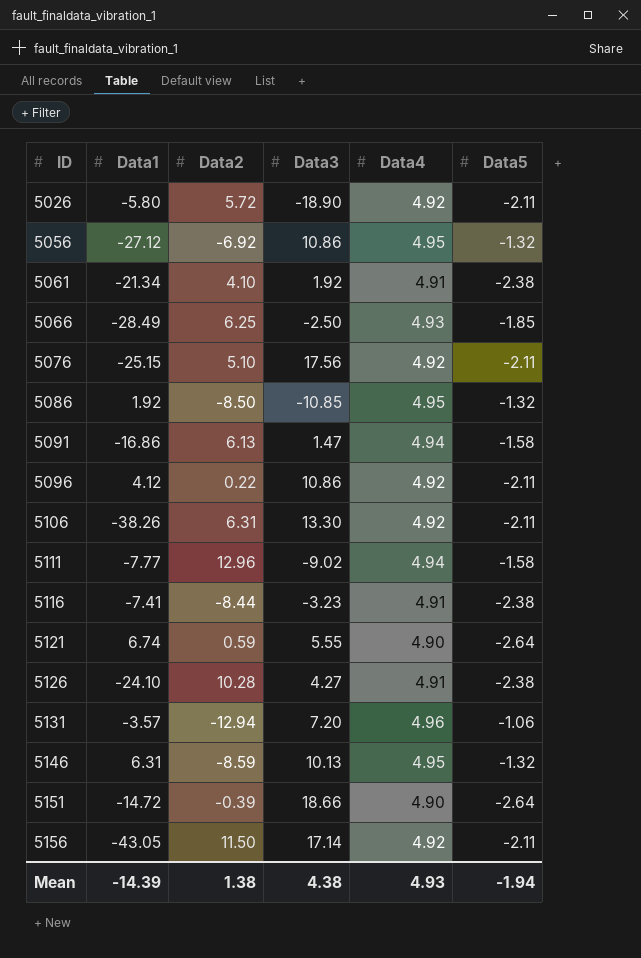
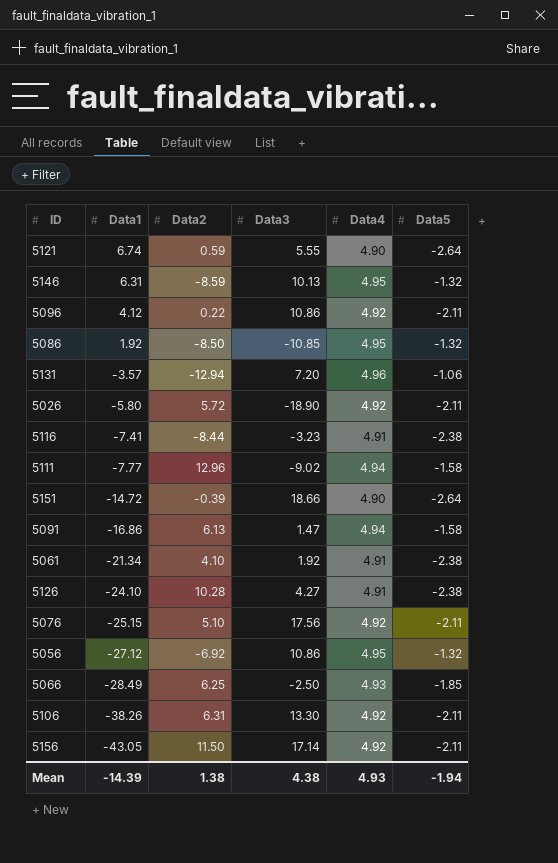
row order: ID ascending -> Data1 descending

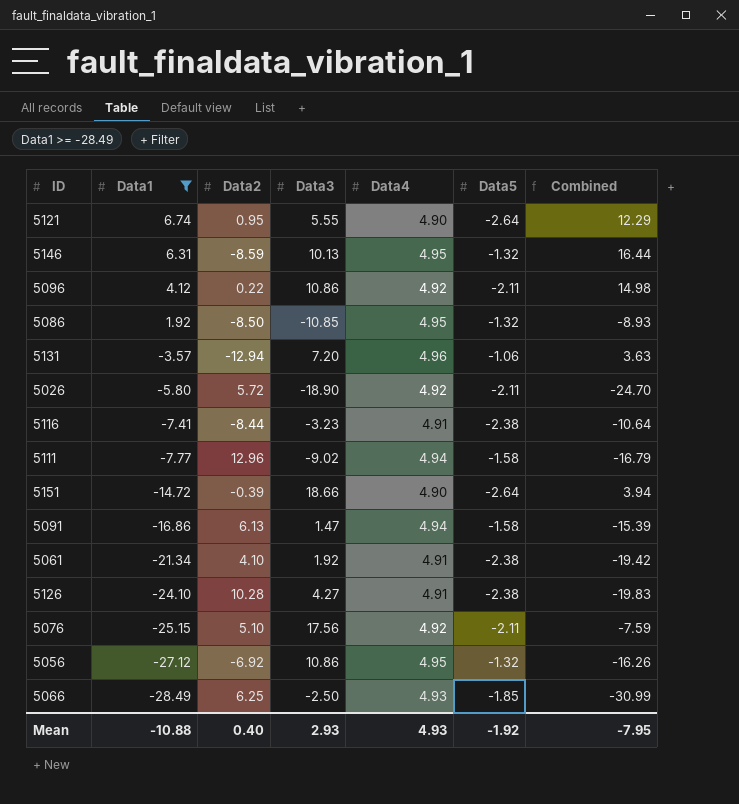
filter: none -> Data1 >= -28.49
column Combined | formula: none -> [Data1] + [Data3]
5121 | Data2: 0.59 -> 0.95
Mean | Data1: -14.39 -> -10.88
Mean | Data2: 1.38 -> 0.40
Mean | Data3: 4.38 -> 2.93
Mean | Data5: -1.94 -> -1.92

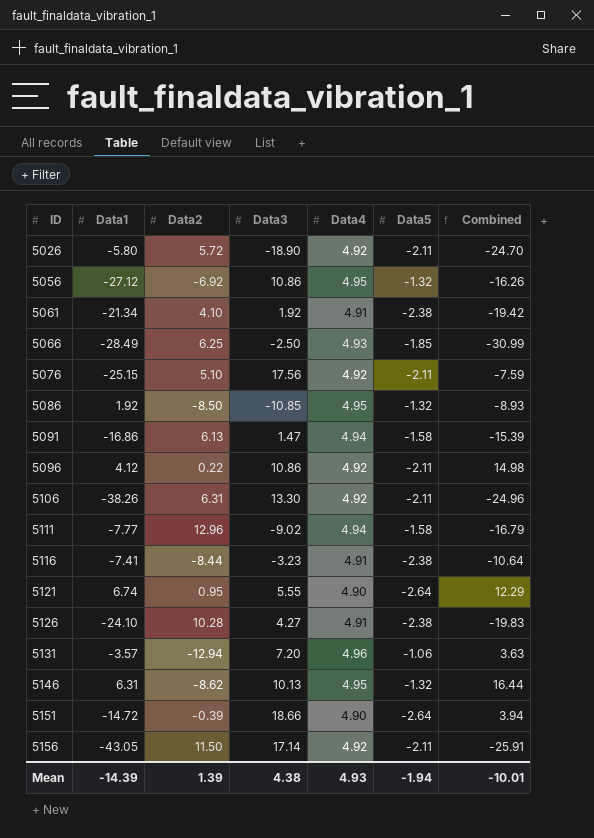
filter: Data1 >= -28.49 -> none
row order: Data1 descending -> ID ascending
5146 | Data2: -8.59 -> -8.62
Mean | Data1: -10.88 -> -14.39
Mean | Data2: 0.40 -> 1.39
Mean | Data3: 2.93 -> 4.38
Mean | Data5: -1.92 -> -1.94
Mean | Combined: -7.95 -> -10.01

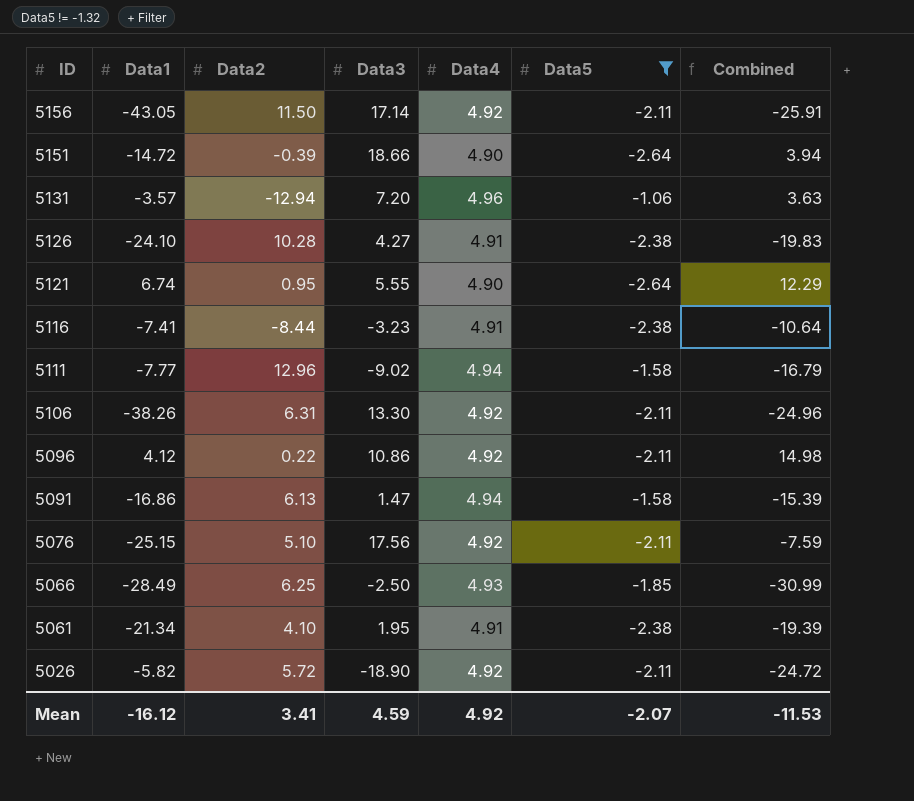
filter: none -> Data5 != -1.32
row order: ID ascending -> ID descending
5061 | Data3: 1.92 -> 1.95
5061 | Combined: -19.42 -> -19.39
5026 | Data1: -5.80 -> -5.82
5026 | Combined: -24.70 -> -24.72
Mean | Data1: -14.39 -> -16.12
Mean | Data2: 1.39 -> 3.41
Mean | Data3: 4.38 -> 4.59
Mean | Data4: 4.93 -> 4.92
Mean | Data5: -1.94 -> -2.07
Mean | Combined: -10.01 -> -11.53

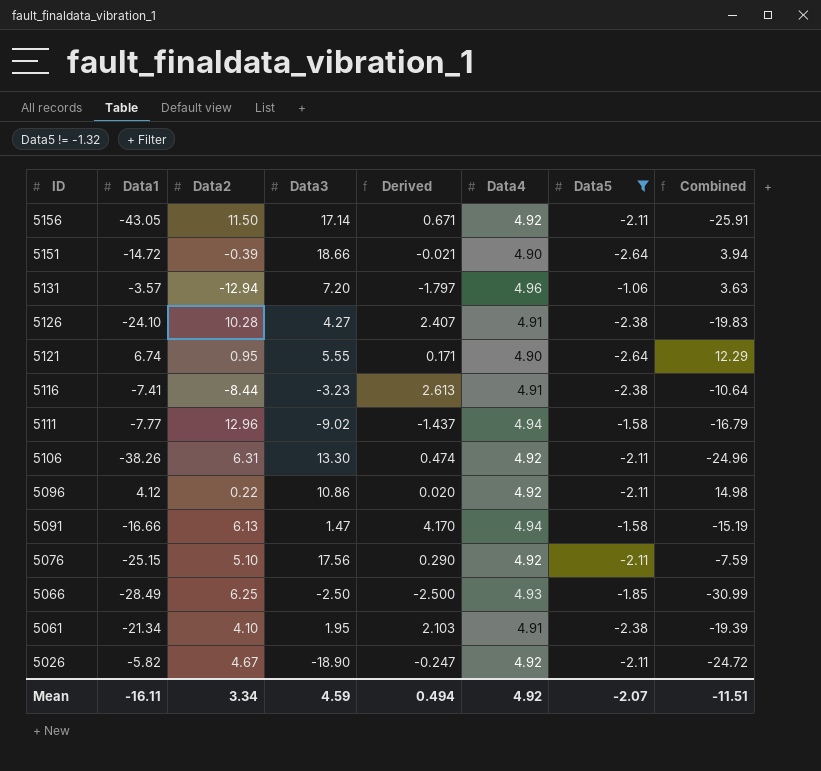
column Derived | formula: none -> [Data2] / [Data3]
5091 | Data1: -16.86 -> -16.66
5091 | Combined: -15.39 -> -15.19
5026 | Data2: 5.72 -> 4.67
Mean | Data1: -16.12 -> -16.11
Mean | Data2: 3.41 -> 3.34
Mean | Combined: -11.53 -> -11.51

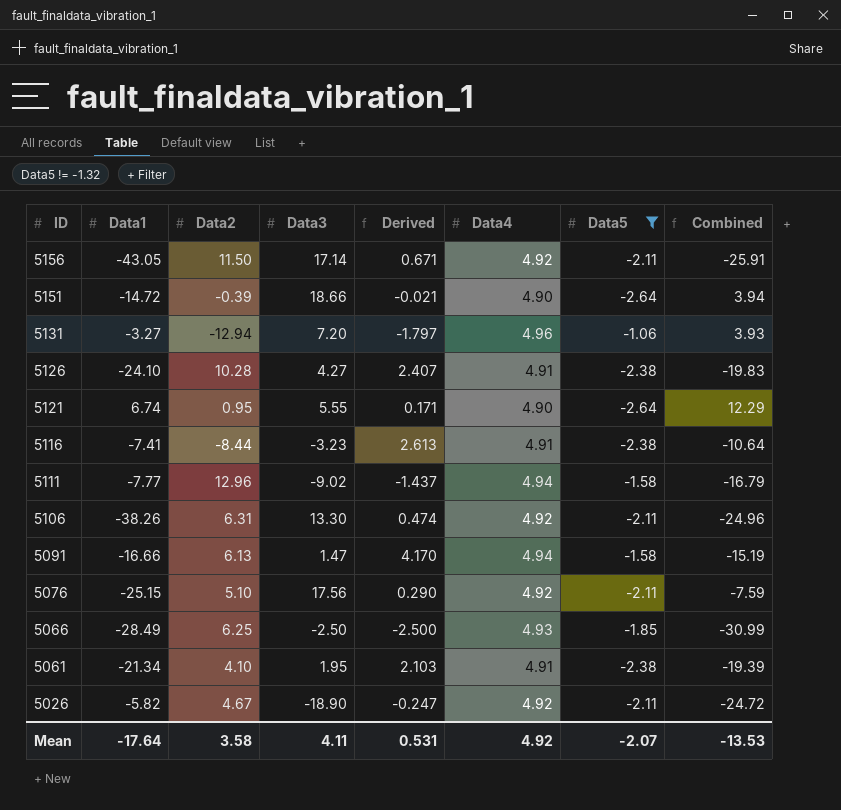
row 5096: 4.12 | 0.22 | 10.86 | 0.020 | 4.92 | -2.11 | 14.98 -> none
5131 | Data1: -3.57 -> -3.27
5131 | Combined: 3.63 -> 3.93
Mean | Data1: -16.11 -> -17.64
Mean | Data2: 3.34 -> 3.58
Mean | Data3: 4.59 -> 4.11
Mean | Derived: 0.494 -> 0.531
Mean | Combined: -11.51 -> -13.53

